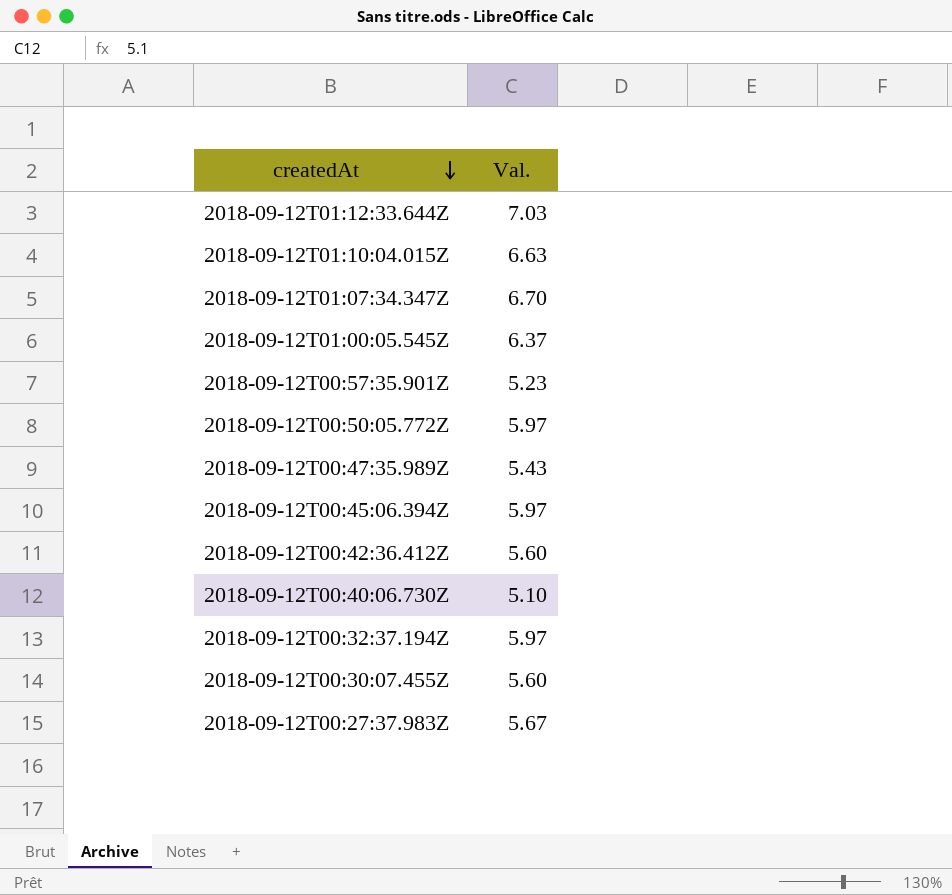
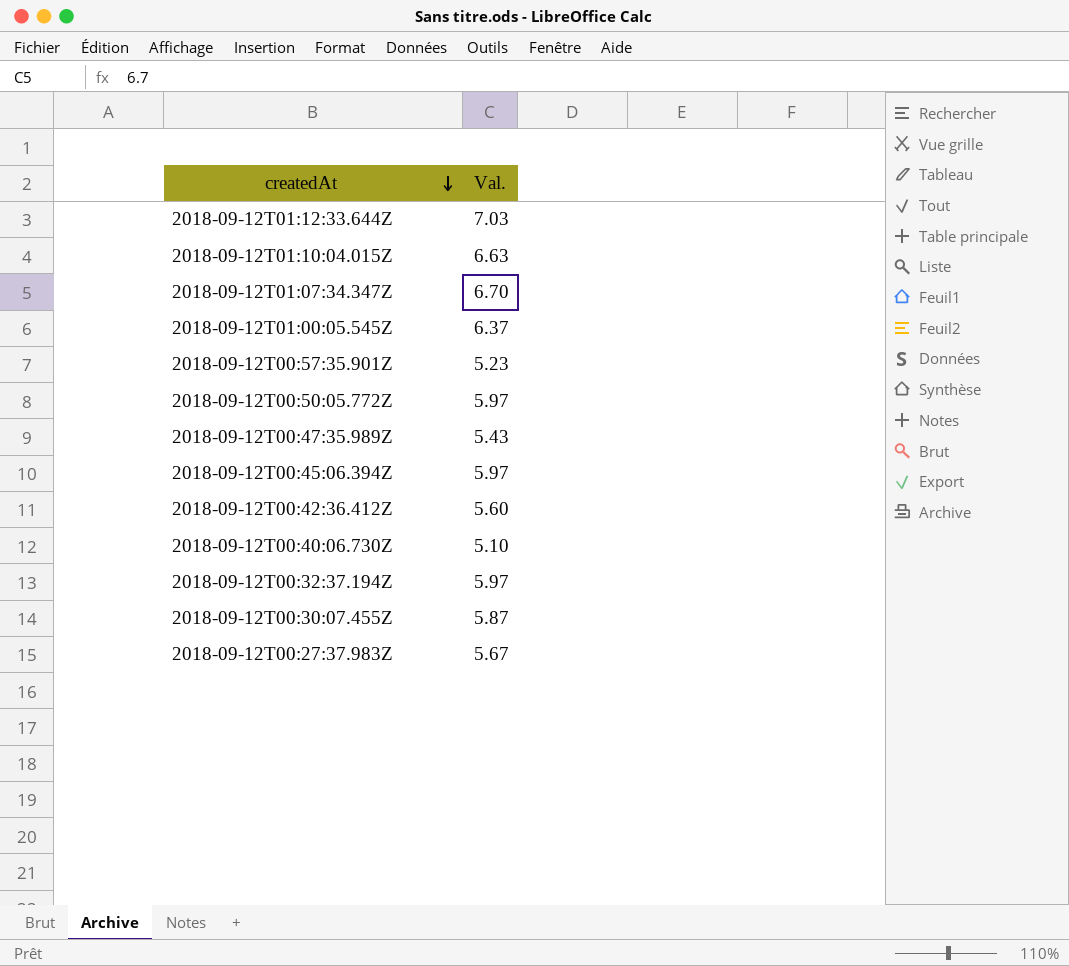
2018-09-12T00:30:07.455Z | Val.: 5.60 -> 5.87

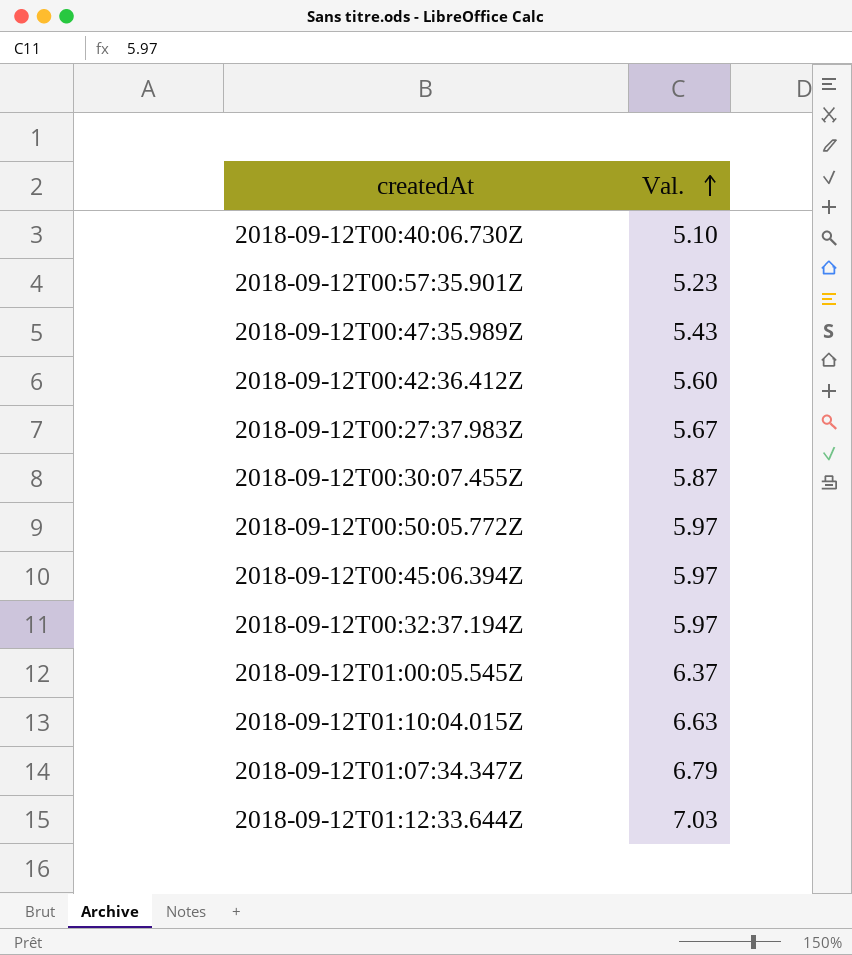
row order: createdAt descending -> Val. ascending
2018-09-12T01:07:34.347Z | Val.: 6.70 -> 6.79

